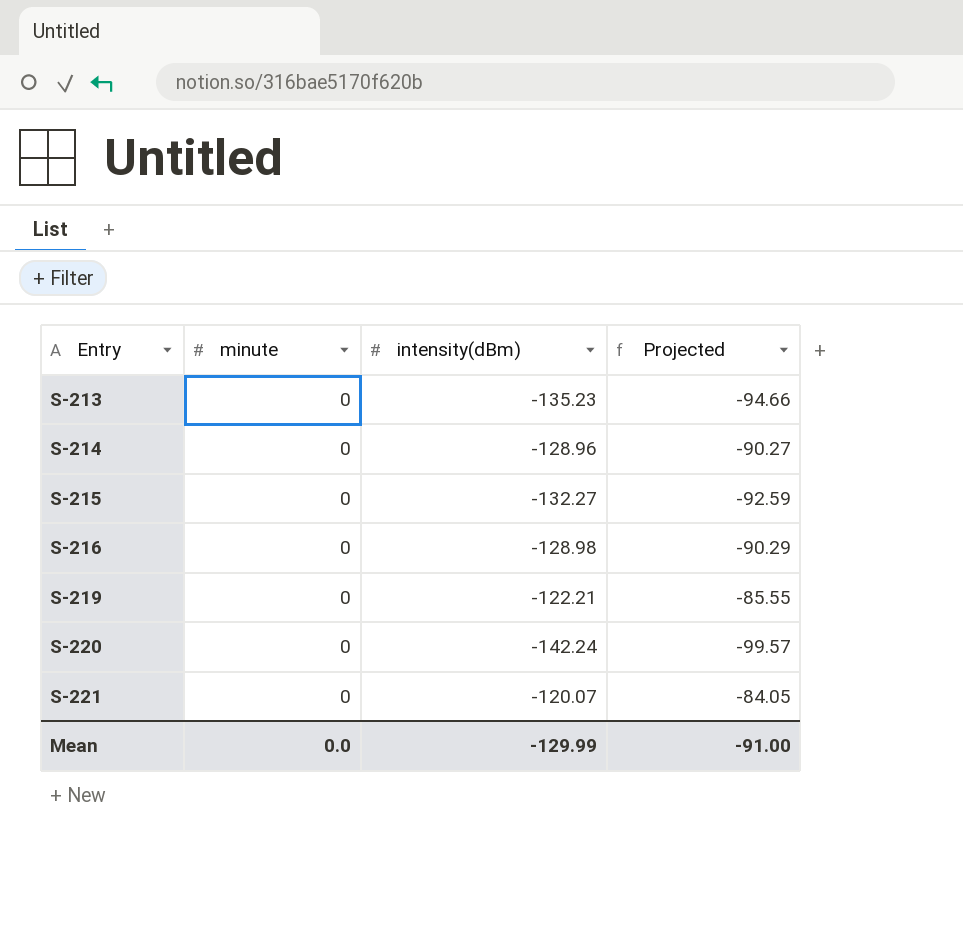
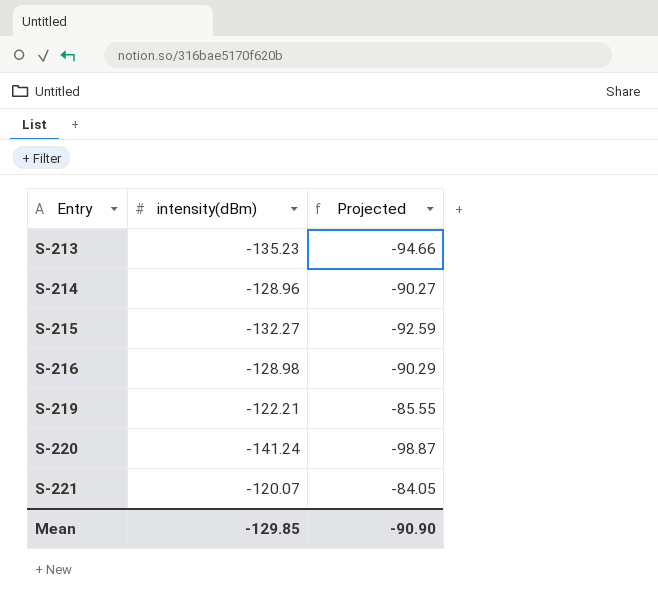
column minute | position: 2 -> none
S-220 | intensity(dBm): -142.24 -> -141.24
S-220 | Projected: -99.57 -> -98.87
Mean | intensity(dBm): -129.99 -> -129.85
Mean | Projected: -91.00 -> -90.90

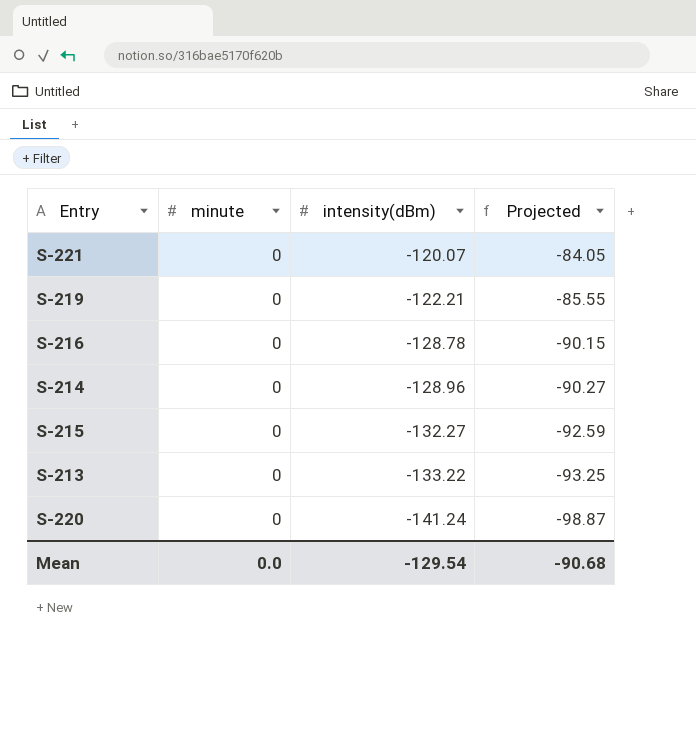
row order: Entry ascending -> intensity(dBm) descending
column minute | position: none -> 2
S-216 | intensity(dBm): -128.98 -> -128.78
S-216 | Projected: -90.29 -> -90.15
S-213 | intensity(dBm): -135.23 -> -133.22
S-213 | Projected: -94.66 -> -93.25
Mean | intensity(dBm): -129.85 -> -129.54
Mean | Projected: -90.90 -> -90.68

